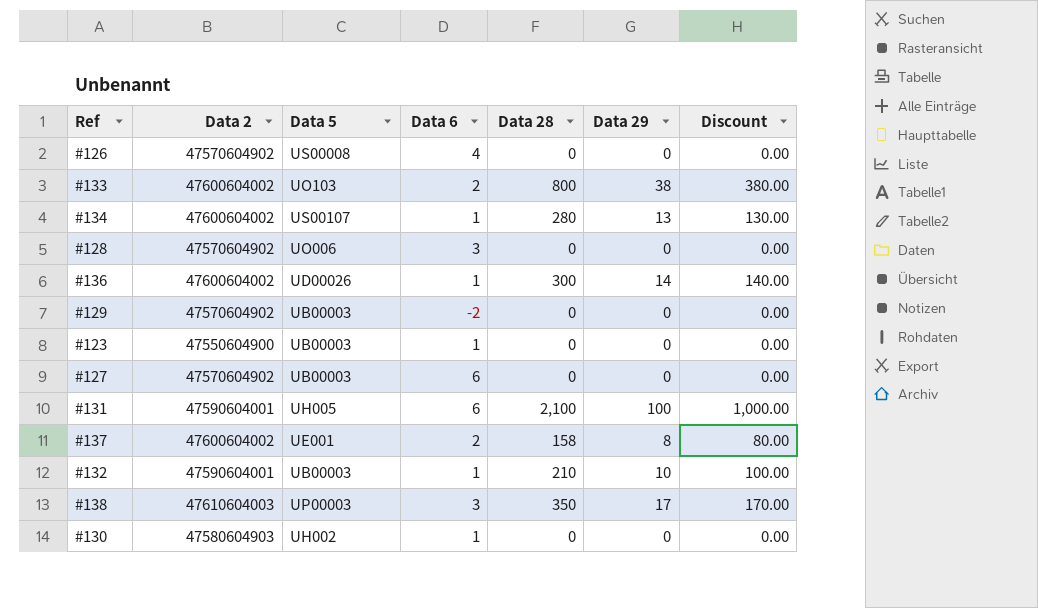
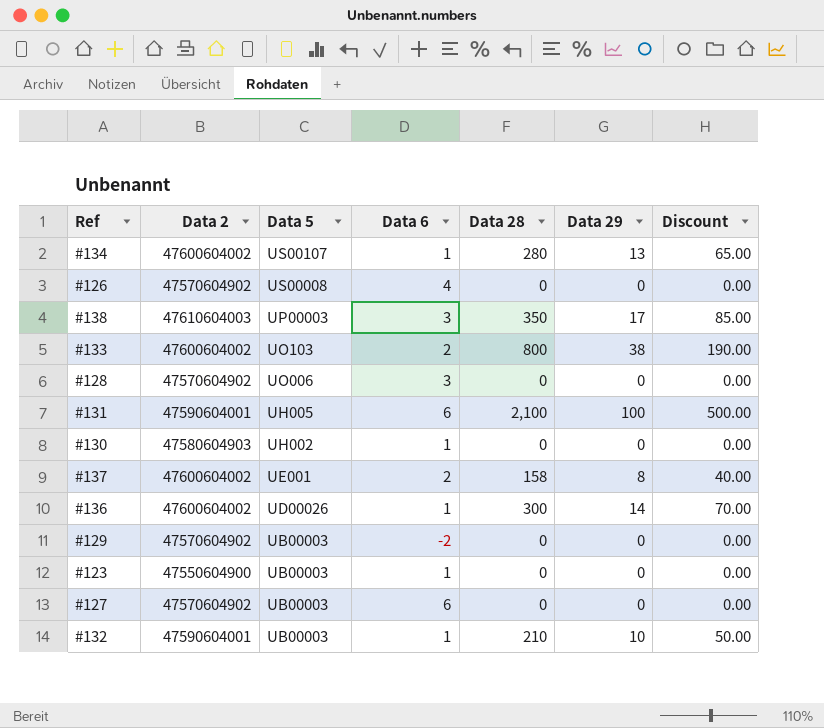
row order: none -> Data 5 descending
column Discount | formula: [Data 29] * 10 -> [Data 29] * 5

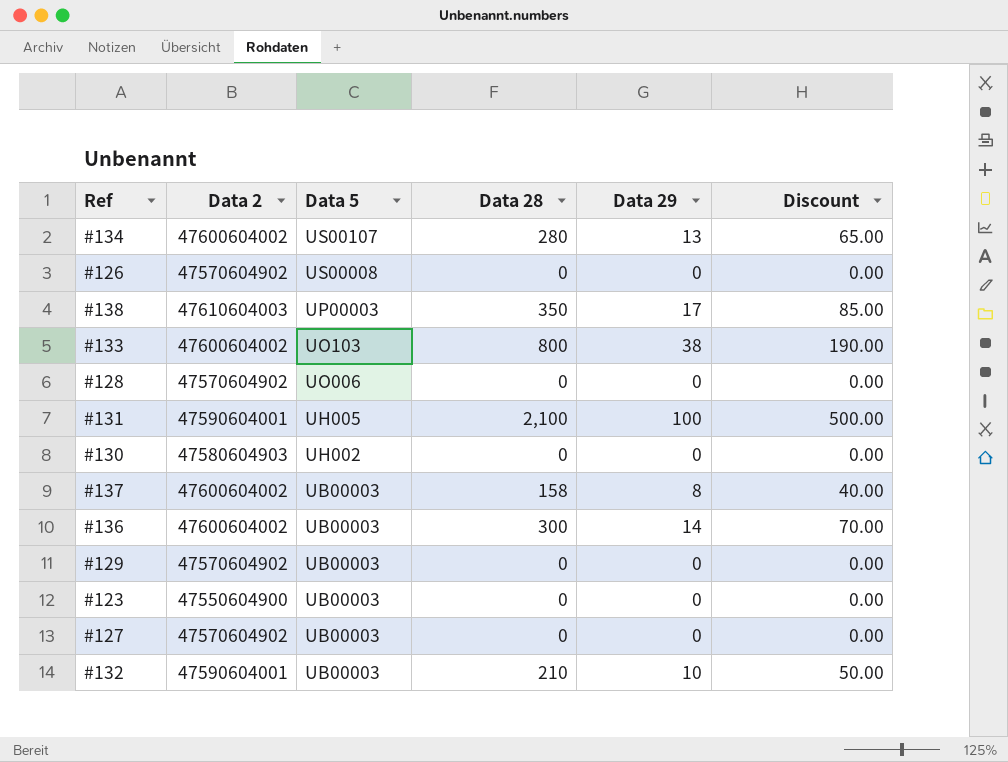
column Data 6 | position: 4 -> none
#137 | Data 5: UE001 -> UB00003
#136 | Data 5: UD00026 -> UB00003

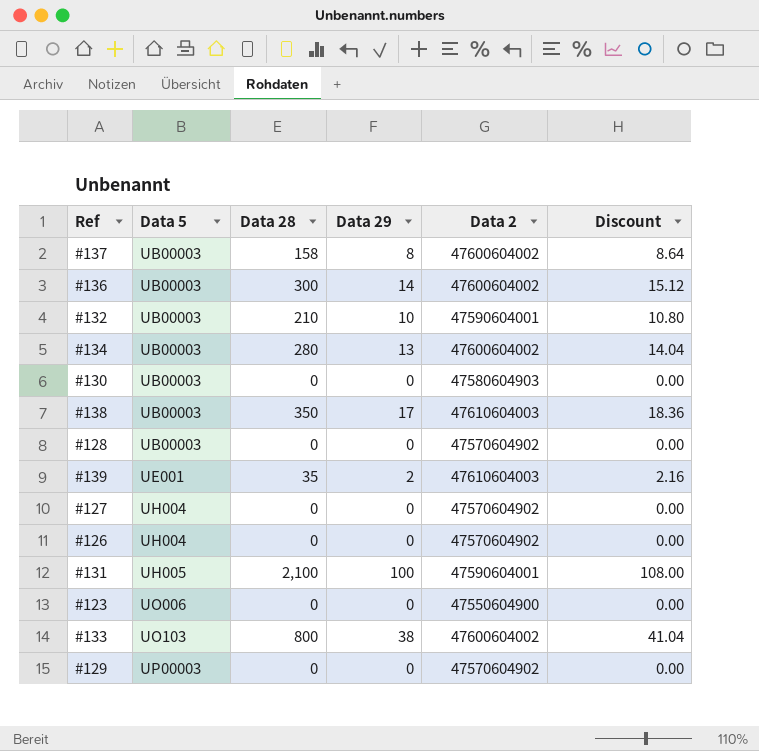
row order: Data 5 descending -> Data 5 ascending
column Data 2 | position: 2 -> 5
column Discount | formula: [Data 29] * 5 -> [Data 29] * 1.08
#134 | Data 5: US00107 -> UB00003
#130 | Data 5: UH002 -> UB00003
#138 | Data 5: UP00003 -> UB00003
#128 | Data 5: UO006 -> UB00003
row #139: none -> UE001 | 35 | 2 | 47610604003 | 2.16
#127 | Data 5: UB00003 -> UH004
#126 | Data 5: US00008 -> UH004
#123 | Data 5: UB00003 -> UO006
#129 | Data 5: UB00003 -> UP00003

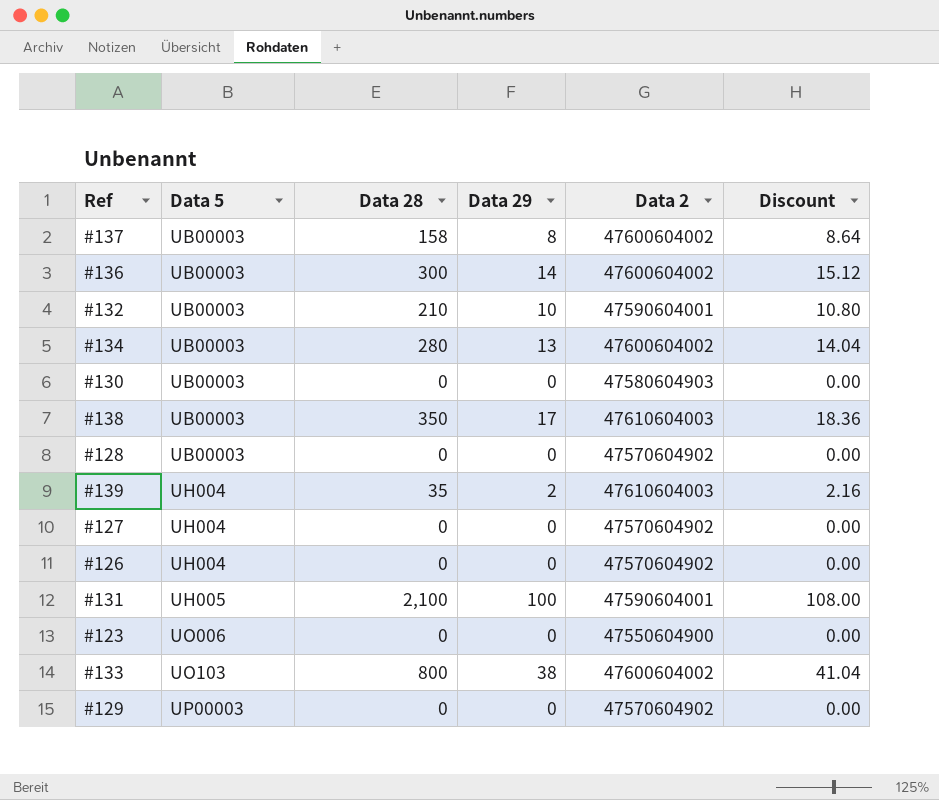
#139 | Data 5: UE001 -> UH004

